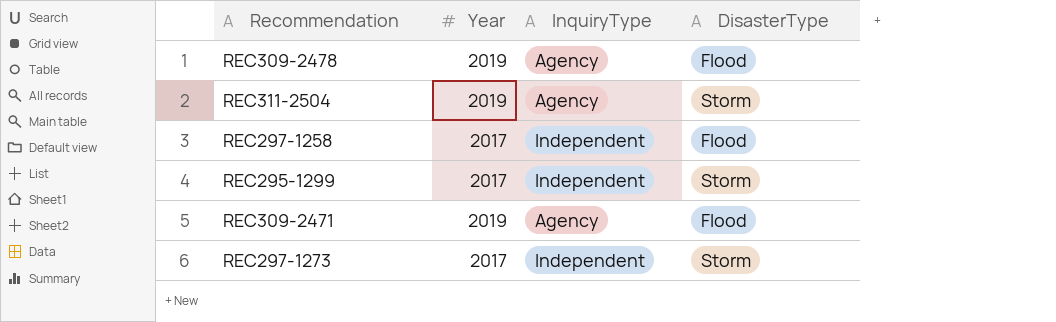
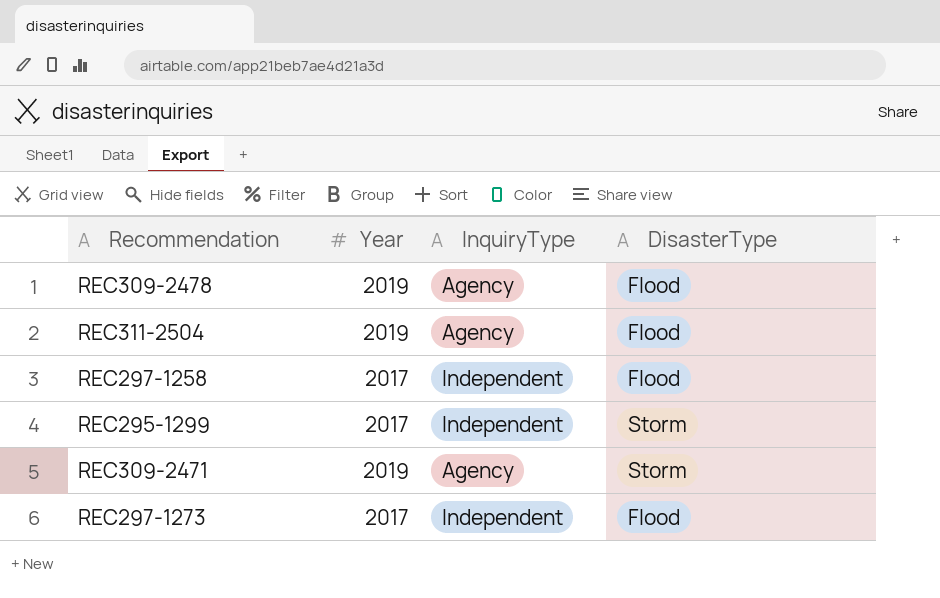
REC311-2504 | DisasterType: Storm -> Flood
REC309-2471 | DisasterType: Flood -> Storm
REC297-1273 | DisasterType: Storm -> Flood

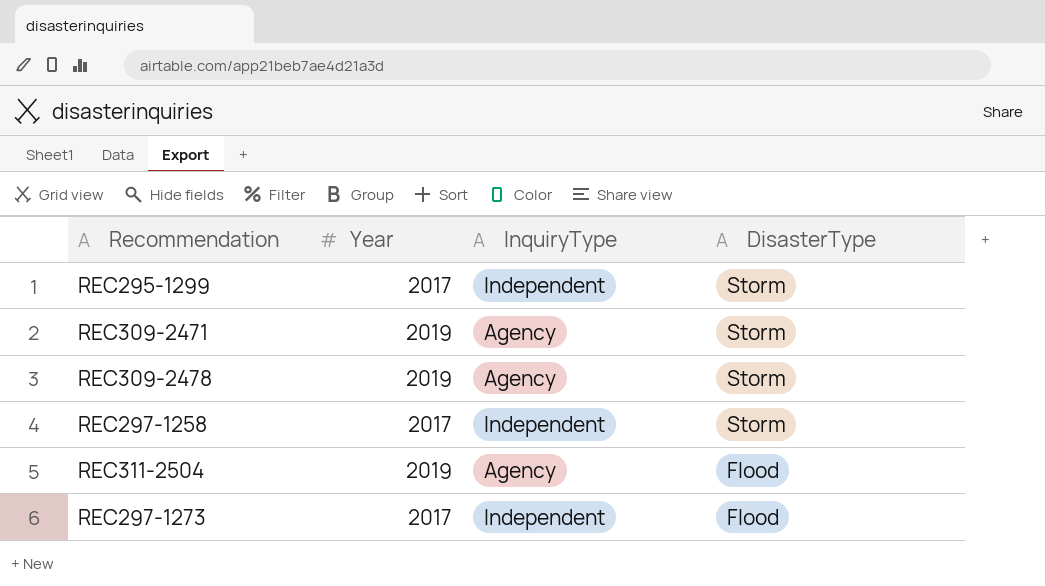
row order: none -> DisasterType descending
REC309-2478 | DisasterType: Flood -> Storm
REC297-1258 | DisasterType: Flood -> Storm

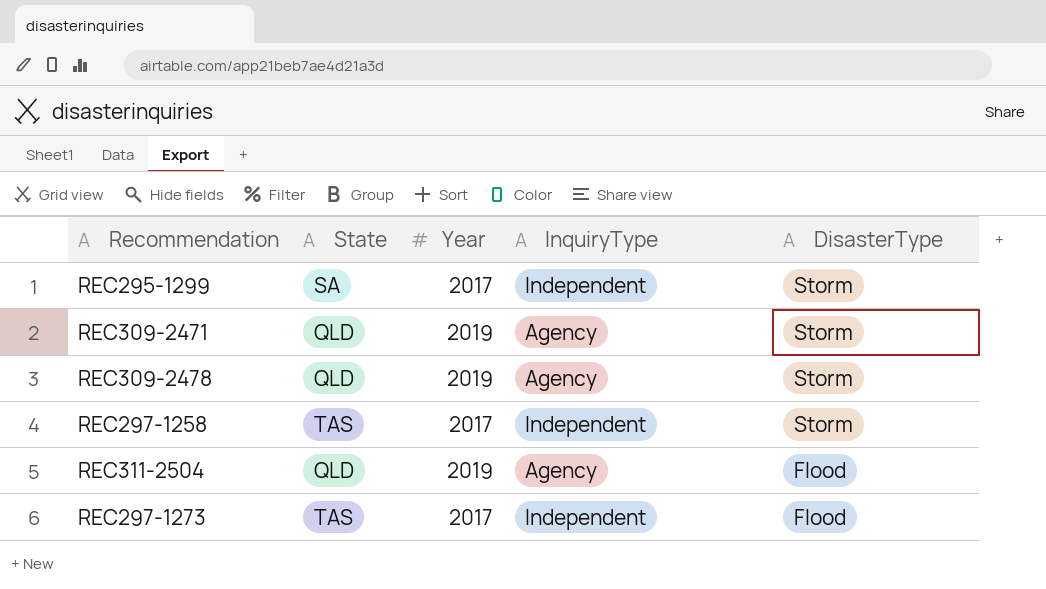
column State | position: none -> 2

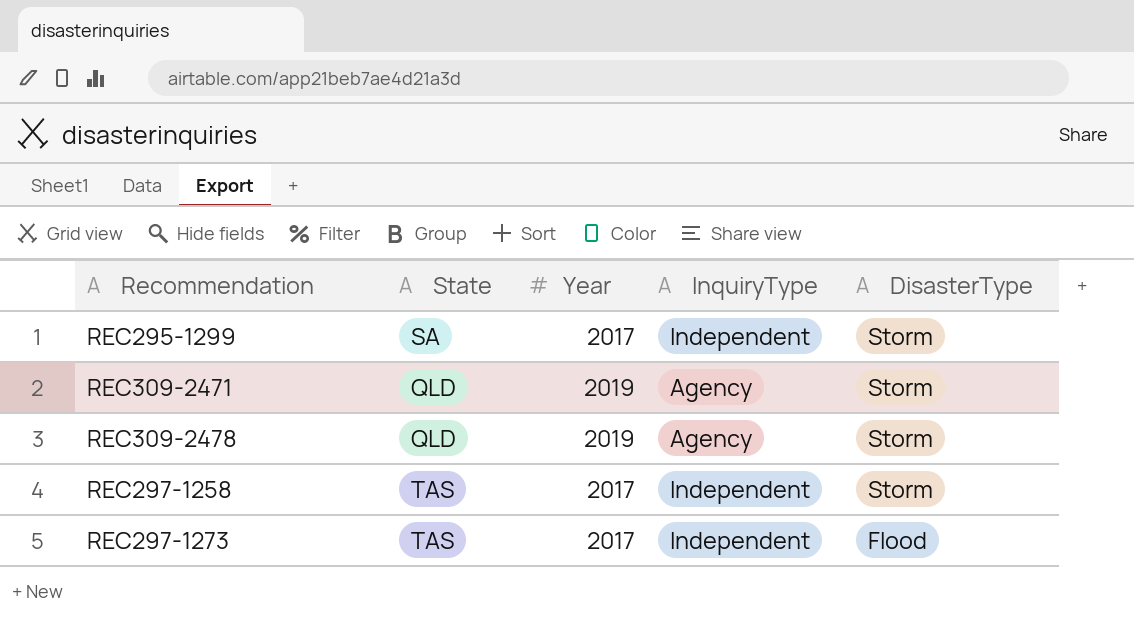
row REC311-2504: QLD | 2019 | Agency | Flood -> none

